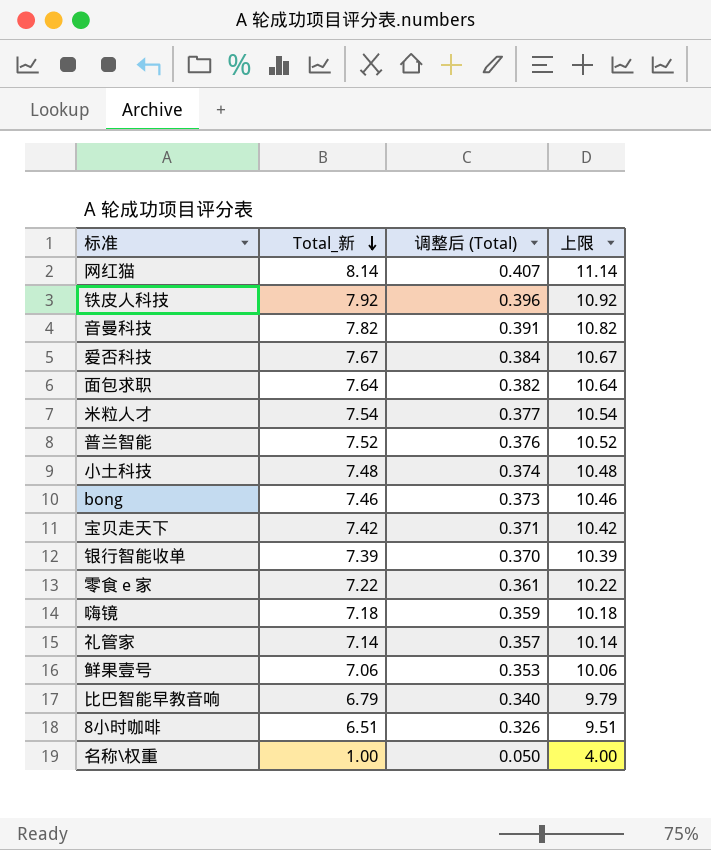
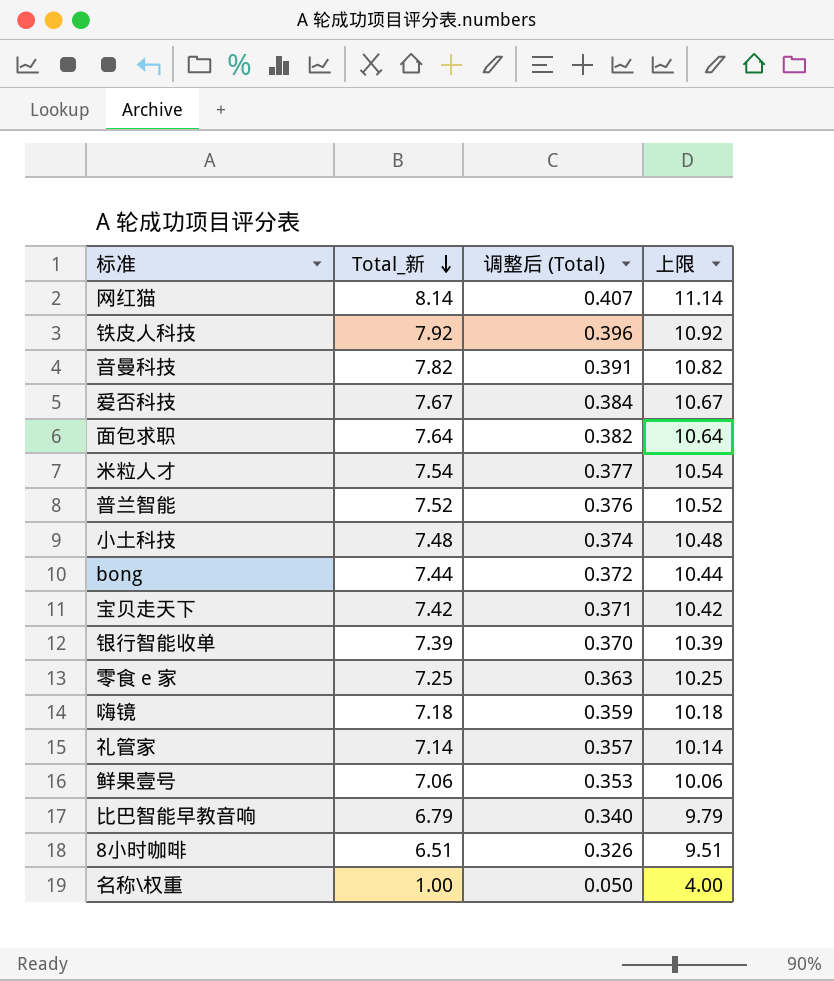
bong | Total_新: 7.46 -> 7.44
bong | 调整后 (Total): 0.373 -> 0.372
bong | 上限: 10.46 -> 10.44
零食 e 家 | Total_新: 7.22 -> 7.25
零食 e 家 | 调整后 (Total): 0.361 -> 0.363
零食 e 家 | 上限: 10.22 -> 10.25

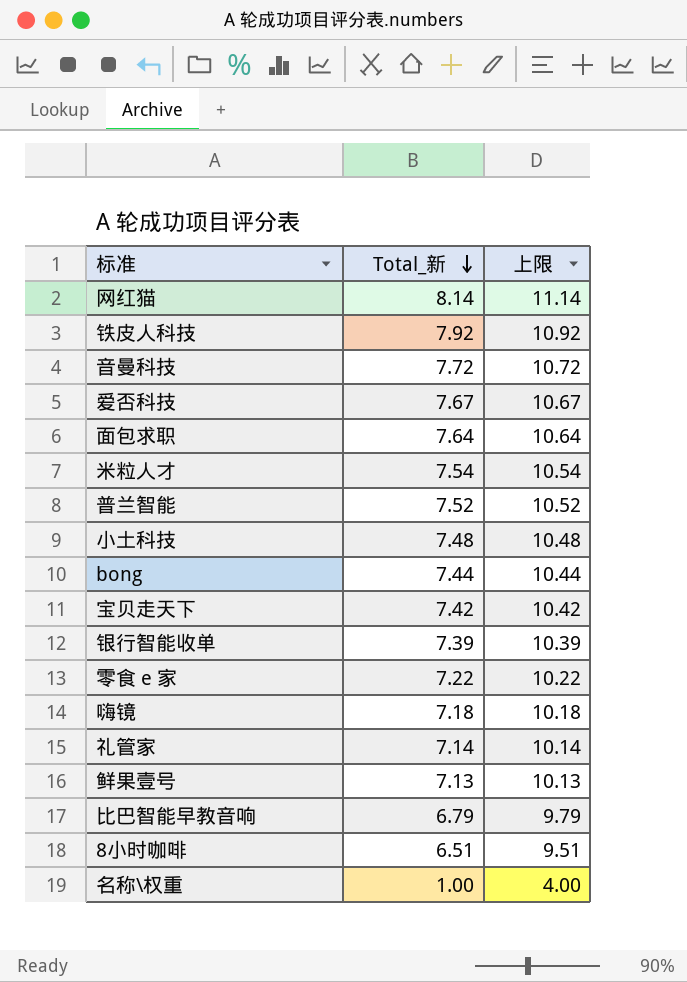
column 调整后 (Total) | formula: [Total_新] * 0.05 -> none
音曼科技 | Total_新: 7.82 -> 7.72
音曼科技 | 上限: 10.82 -> 10.72
零食 e 家 | Total_新: 7.25 -> 7.22
零食 e 家 | 上限: 10.25 -> 10.22
鲜果壹号 | Total_新: 7.06 -> 7.13
鲜果壹号 | 上限: 10.06 -> 10.13

